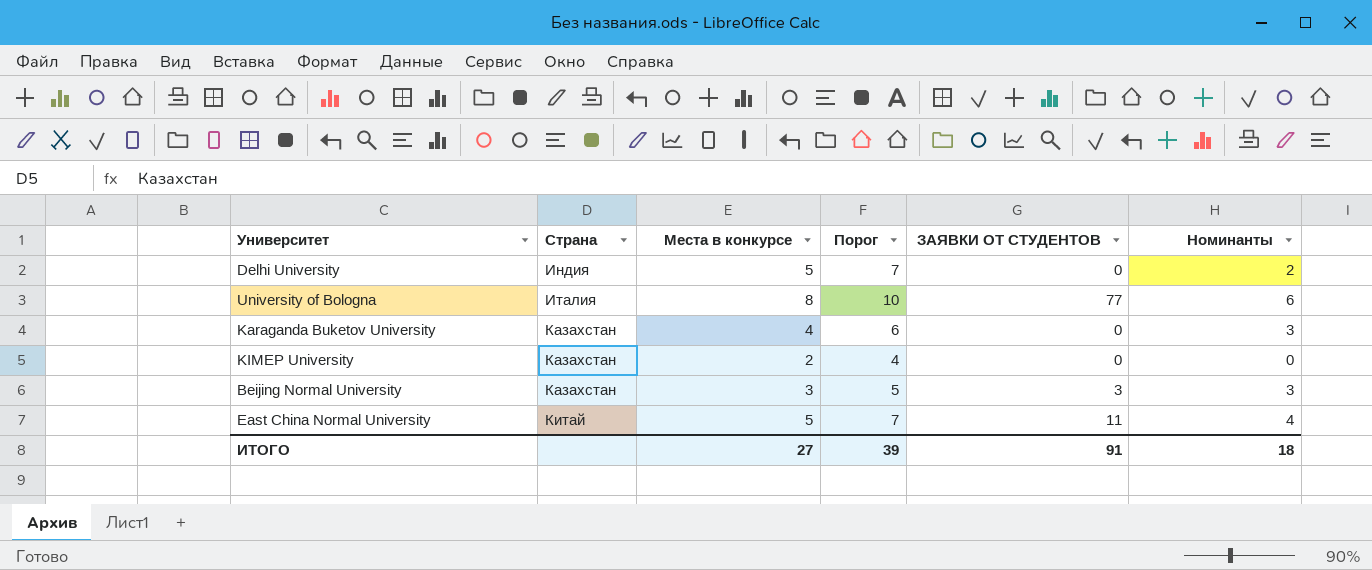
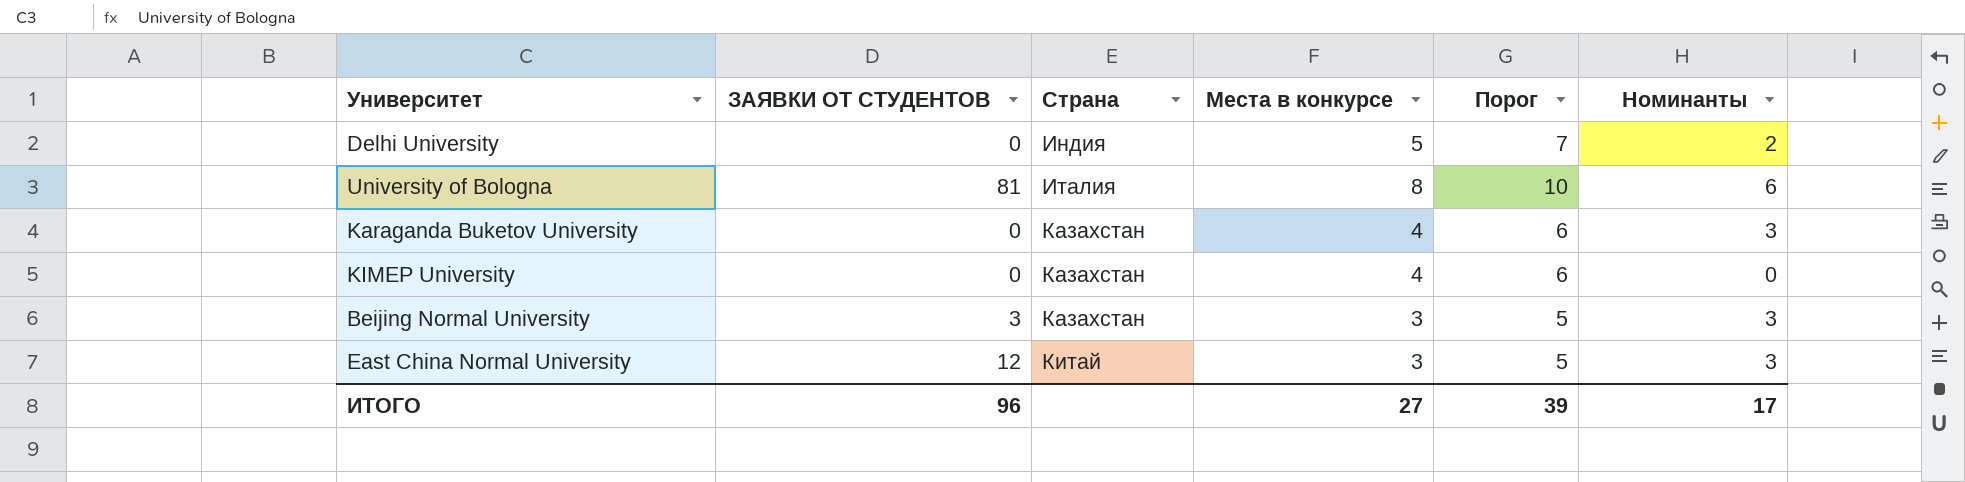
column ЗАЯВКИ ОТ СТУДЕНТОВ | position: 5 -> 2
University of Bologna | ЗАЯВКИ ОТ СТУДЕНТОВ: 77 -> 81
KIMEP University | Места в конкурсе: 2 -> 4
KIMEP University | Порог: 4 -> 6
East China Normal University | ЗАЯВКИ ОТ СТУДЕНТОВ: 11 -> 12
East China Normal University | Места в конкурсе: 5 -> 3
East China Normal University | Порог: 7 -> 5
East China Normal University | Номинанты: 4 -> 3
ИТОГО | ЗАЯВКИ ОТ СТУДЕНТОВ: 91 -> 96
ИТОГО | Номинанты: 18 -> 17

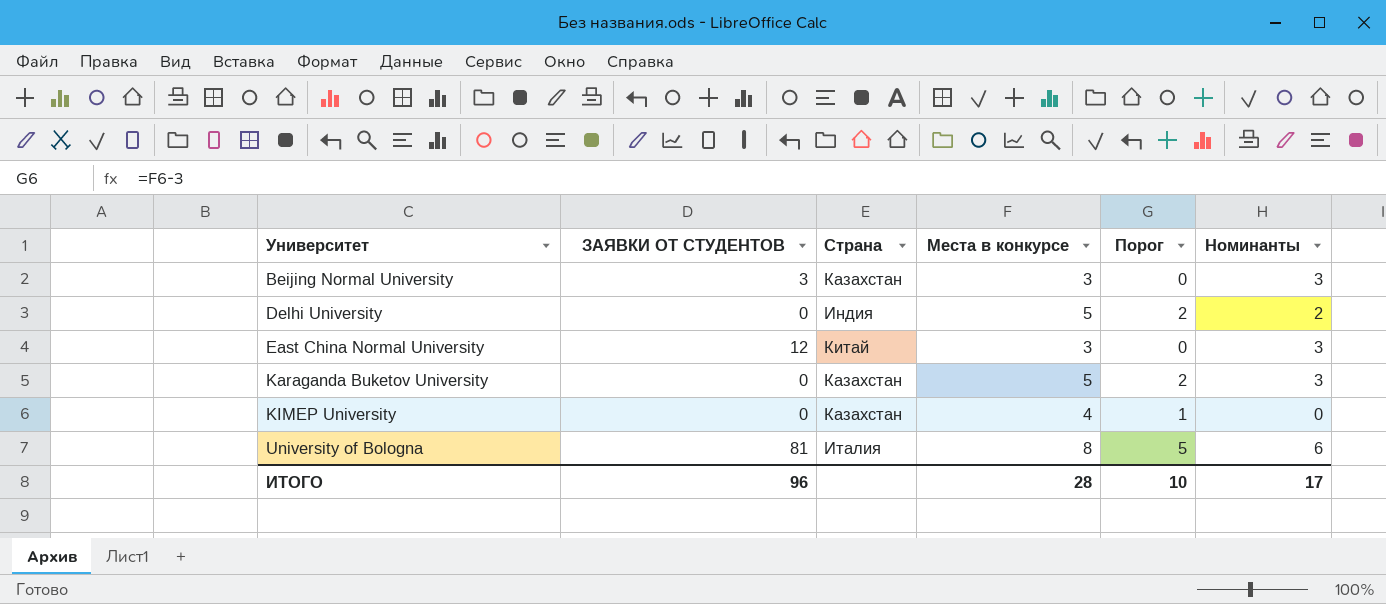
row order: Страна ascending -> Университет ascending
column Порог | formula: [Места в конкурсе] + 2 -> [Места в конкурсе] - 3
Karaganda Buketov University | Места в конкурсе: 4 -> 5
ИТОГО | Места в конкурсе: 27 -> 28
ИТОГО | Порог: 39 -> 10

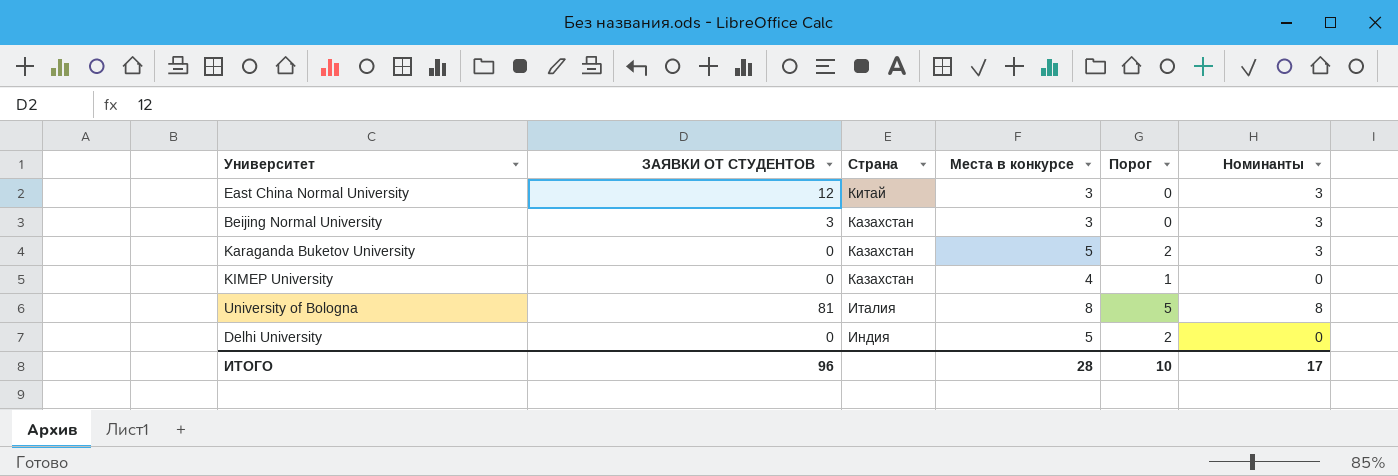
row order: Университет ascending -> Страна descending
University of Bologna | Номинанты: 6 -> 8
Delhi University | Номинанты: 2 -> 0

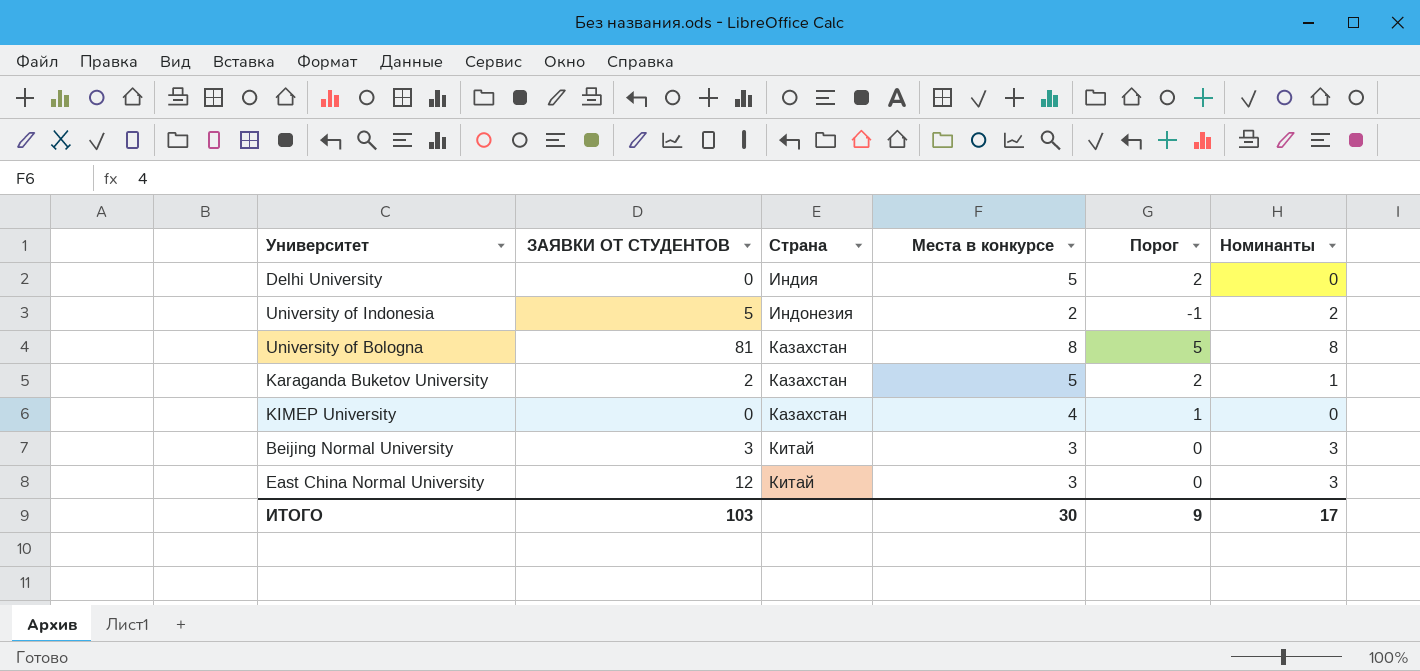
row order: Страна descending -> Страна ascending
row University of Indonesia: none -> 5 | Индонезия | 2 | -1 | 2
University of Bologna | Страна: Италия -> Казахстан
Karaganda Buketov University | ЗАЯВКИ ОТ СТУДЕНТОВ: 0 -> 2
Karaganda Buketov University | Номинанты: 3 -> 1
Beijing Normal University | Страна: Казахстан -> Китай
ИТОГО | ЗАЯВКИ ОТ СТУДЕНТОВ: 96 -> 103
ИТОГО | Места в конкурсе: 28 -> 30
ИТОГО | Порог: 10 -> 9

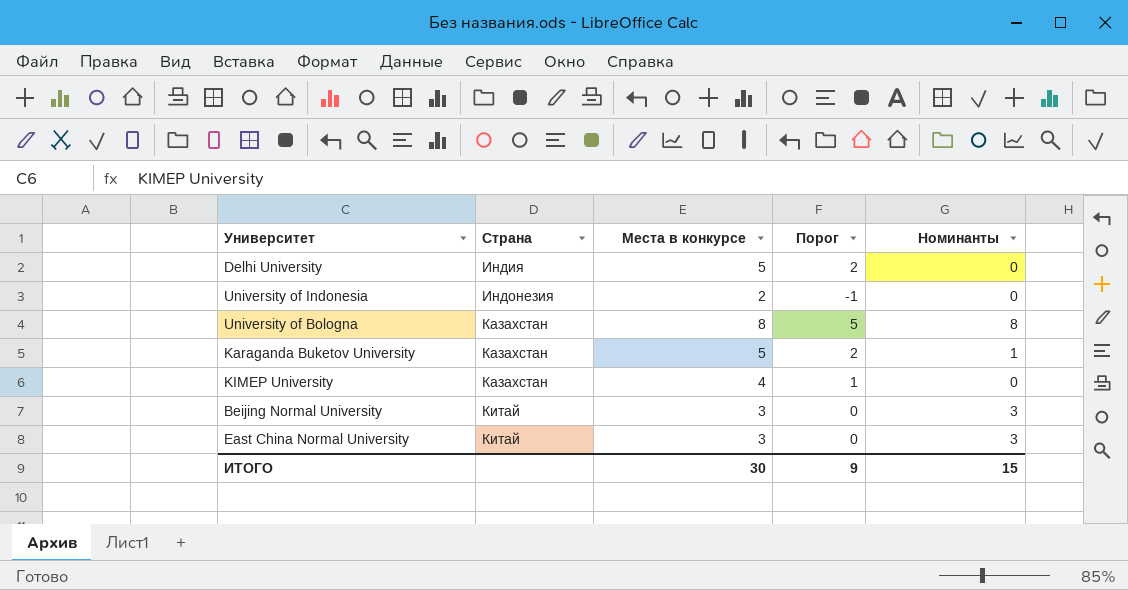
column ЗАЯВКИ ОТ СТУДЕНТОВ | position: 2 -> none
University of Indonesia | Номинанты: 2 -> 0
ИТОГО | Номинанты: 17 -> 15

